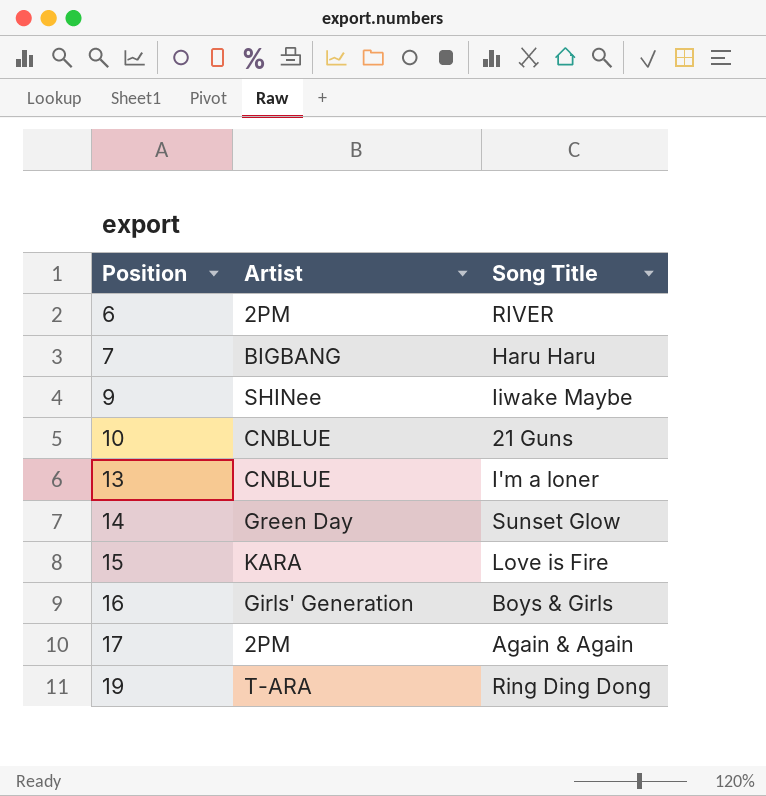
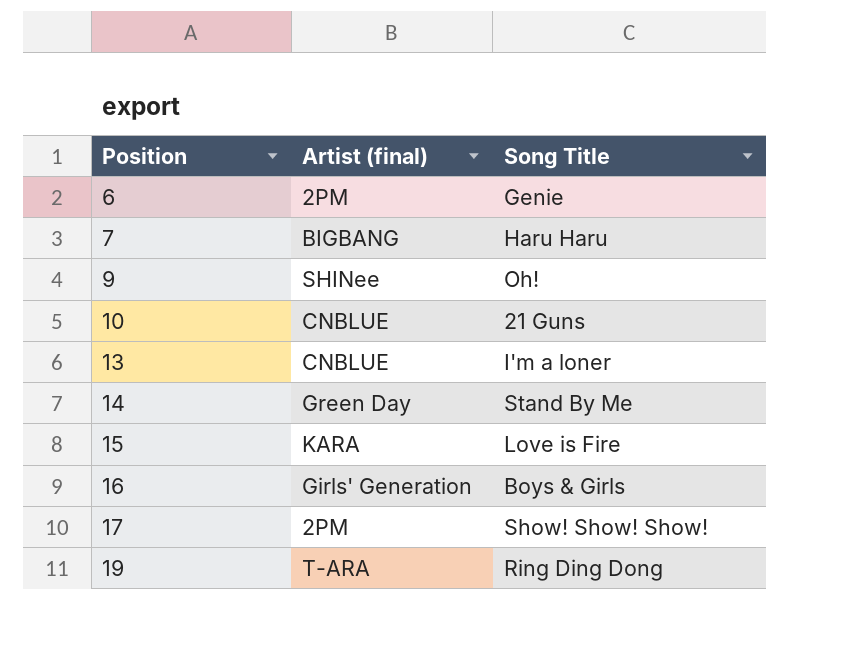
column name: Artist -> Artist (final)
6 | Song Title: RIVER -> Genie
9 | Song Title: Iiwake Maybe -> Oh!
14 | Song Title: Sunset Glow -> Stand By Me
17 | Song Title: Again & Again -> Show! Show! Show!

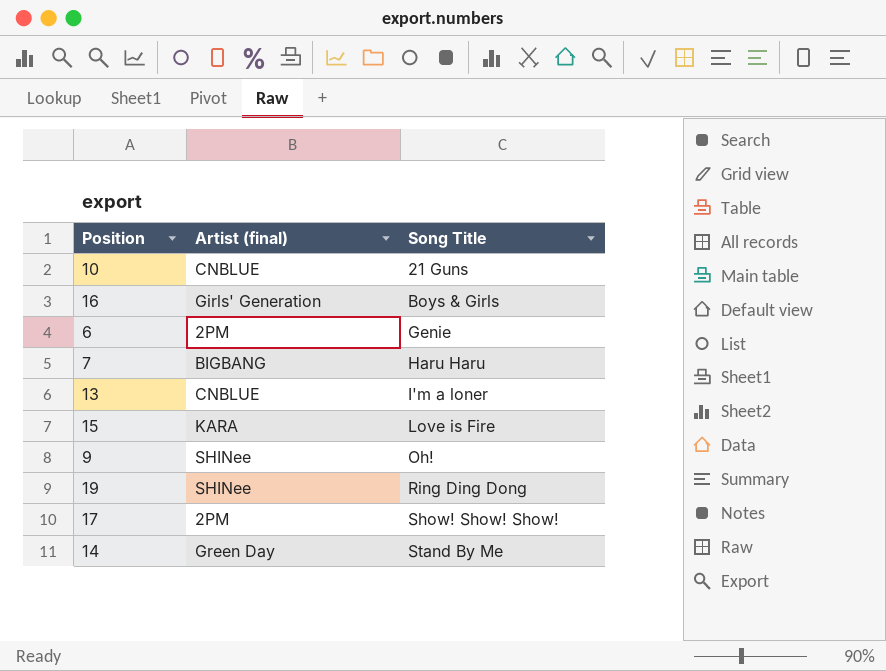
row order: Position ascending -> Song Title ascending
19 | Artist (final): T-ARA -> SHINee

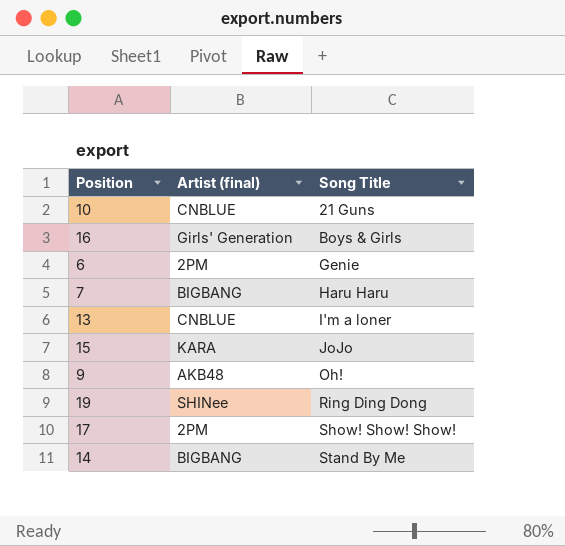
15 | Song Title: Love is Fire -> JoJo
9 | Artist (final): SHINee -> AKB48
14 | Artist (final): Green Day -> BIGBANG

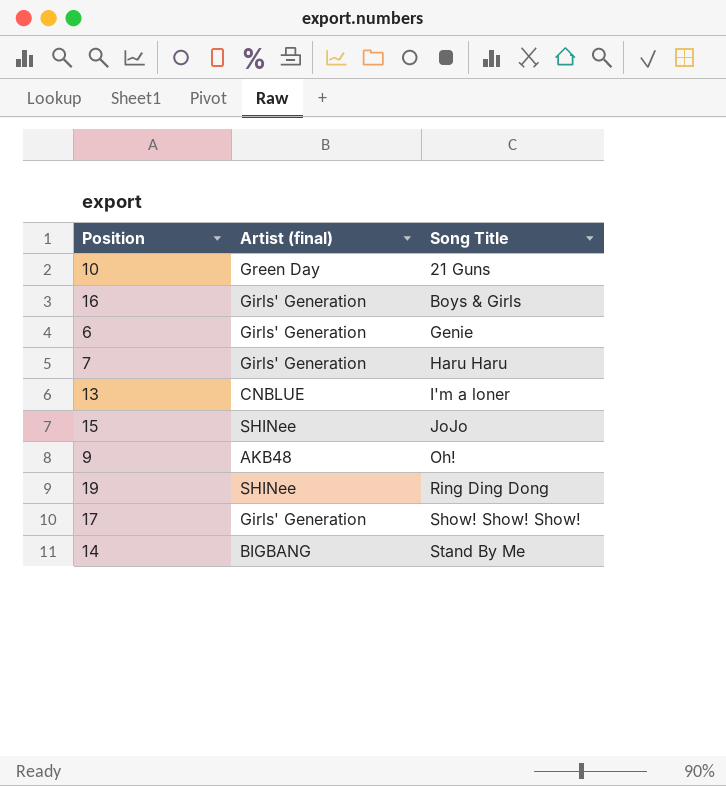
10 | Artist (final): CNBLUE -> Green Day
6 | Artist (final): 2PM -> Girls' Generation
7 | Artist (final): BIGBANG -> Girls' Generation
15 | Artist (final): KARA -> SHINee
17 | Artist (final): 2PM -> Girls' Generation

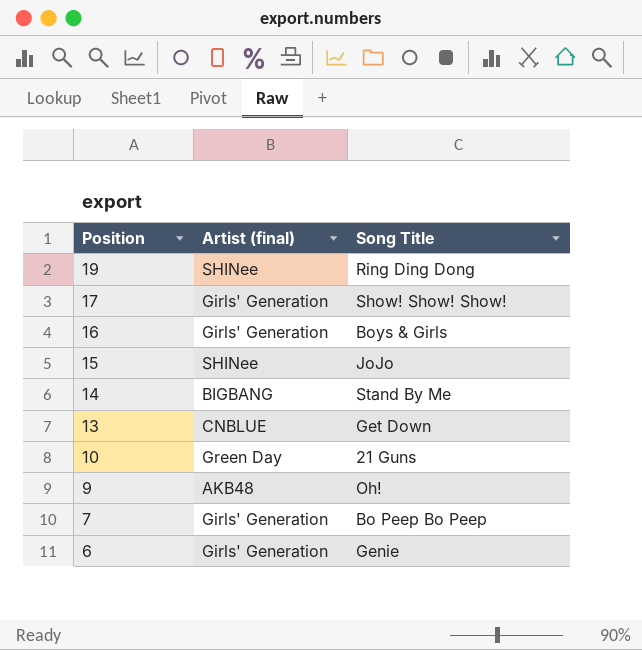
row order: Song Title ascending -> Position descending
13 | Song Title: I'm a loner -> Get Down
7 | Song Title: Haru Haru -> Bo Peep Bo Peep

